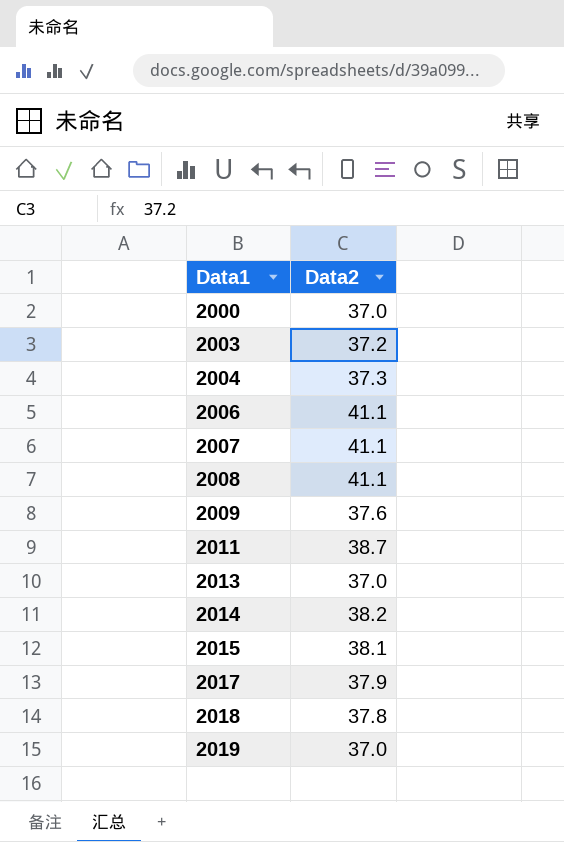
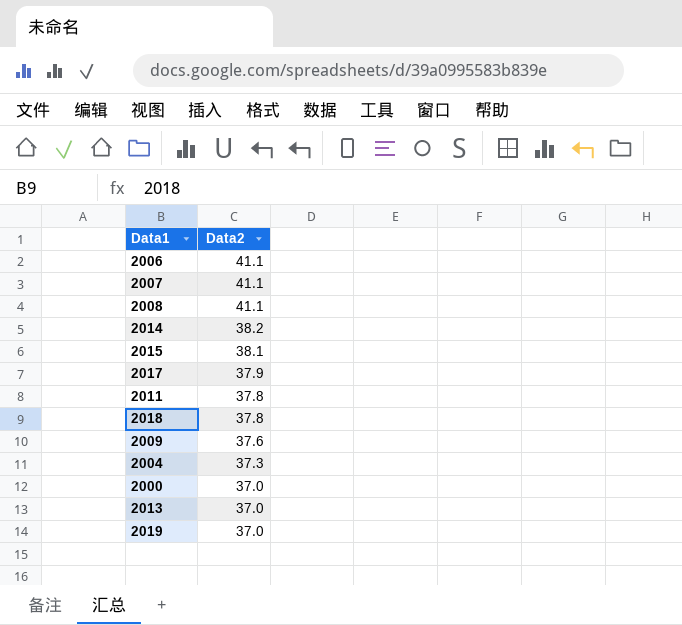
row order: Data1 ascending -> Data2 descending
row 2003: 37.2 -> none
2011 | Data2: 38.7 -> 37.8

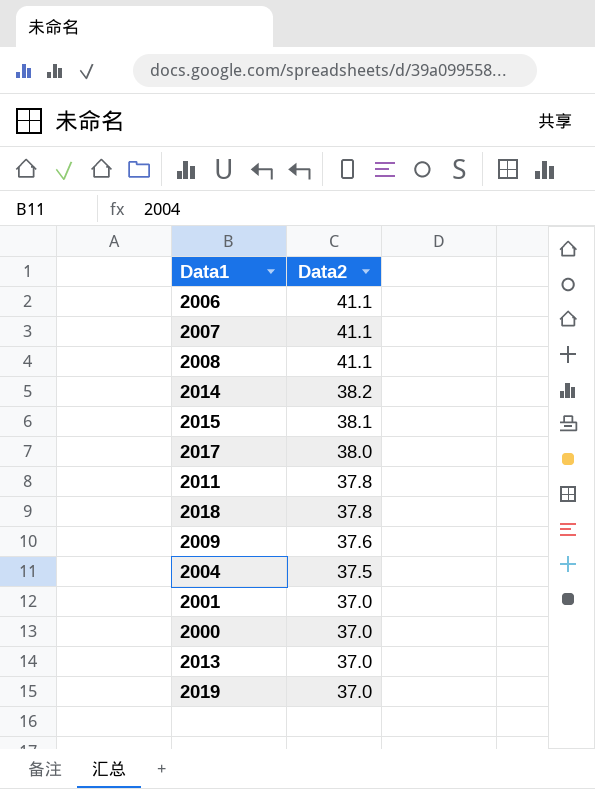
2017 | Data2: 37.9 -> 38.0
2004 | Data2: 37.3 -> 37.5
row 2001: none -> 37.0

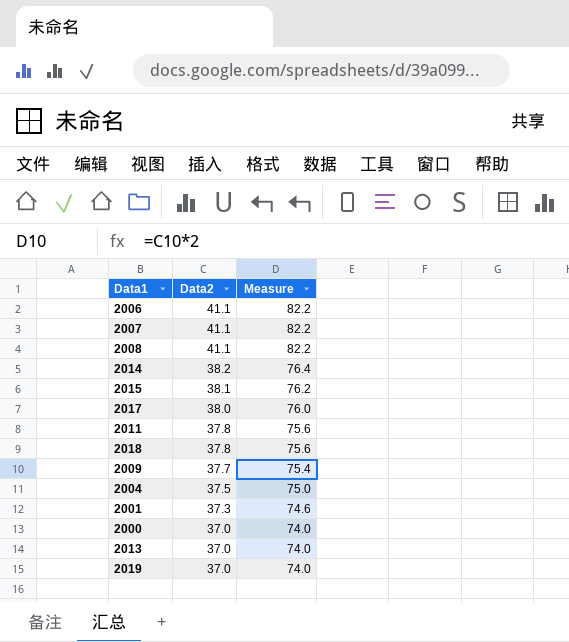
column Measure | formula: none -> [Data2] * 2
2009 | Data2: 37.6 -> 37.7
2001 | Data2: 37.0 -> 37.3

